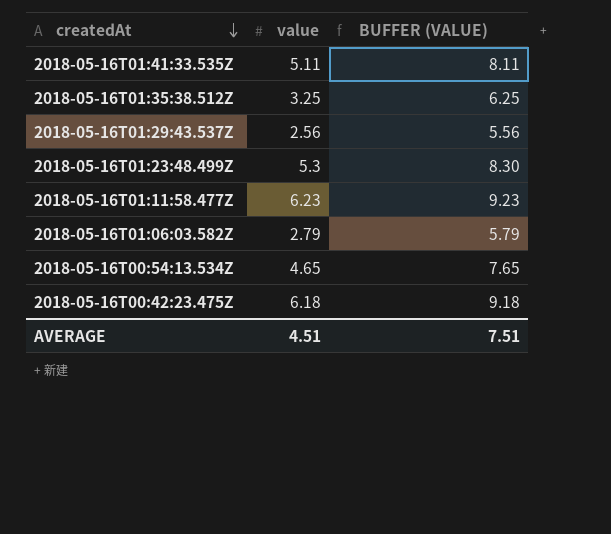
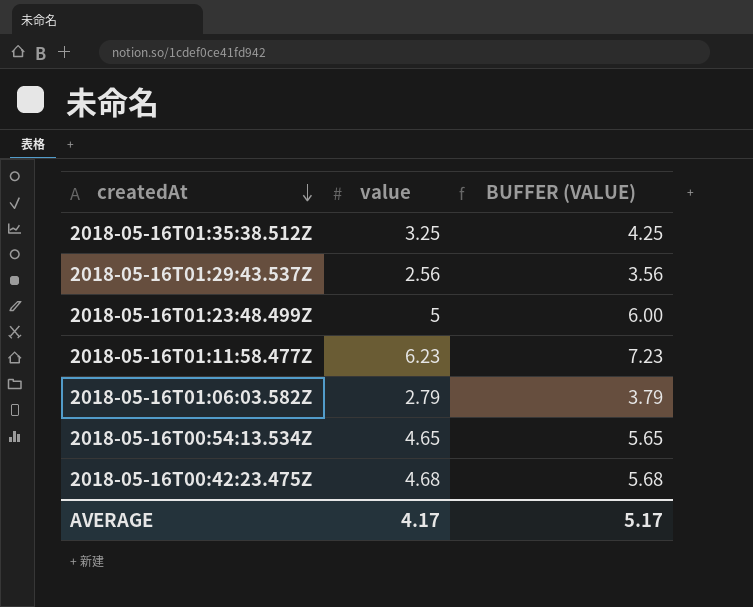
column BUFFER (VALUE) | formula: [value] + 3 -> [value] + 1
row 2018-05-16T01:41:33.535Z: 5.11 | 8.11 -> none
2018-05-16T01:23:48.499Z | value: 5.3 -> 5
2018-05-16T00:42:23.475Z | value: 6.18 -> 4.68
AVERAGE | value: 4.51 -> 4.17
AVERAGE | BUFFER (VALUE): 7.51 -> 5.17

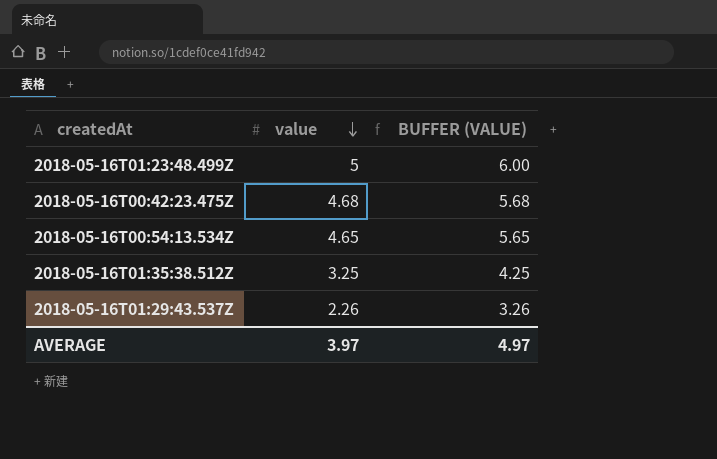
row order: createdAt descending -> value descending
row 2018-05-16T01:11:58.477Z: 6.23 | 7.23 -> none
row 2018-05-16T01:06:03.582Z: 2.79 | 3.79 -> none
2018-05-16T01:29:43.537Z | value: 2.56 -> 2.26
2018-05-16T01:29:43.537Z | BUFFER (VALUE): 3.56 -> 3.26
AVERAGE | value: 4.17 -> 3.97
AVERAGE | BUFFER (VALUE): 5.17 -> 4.97

